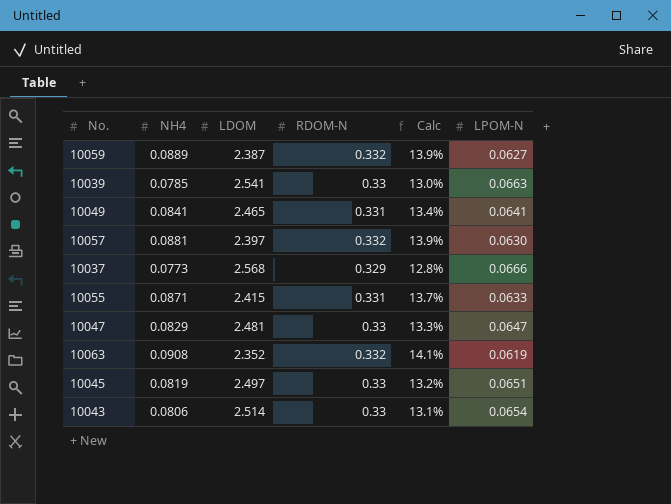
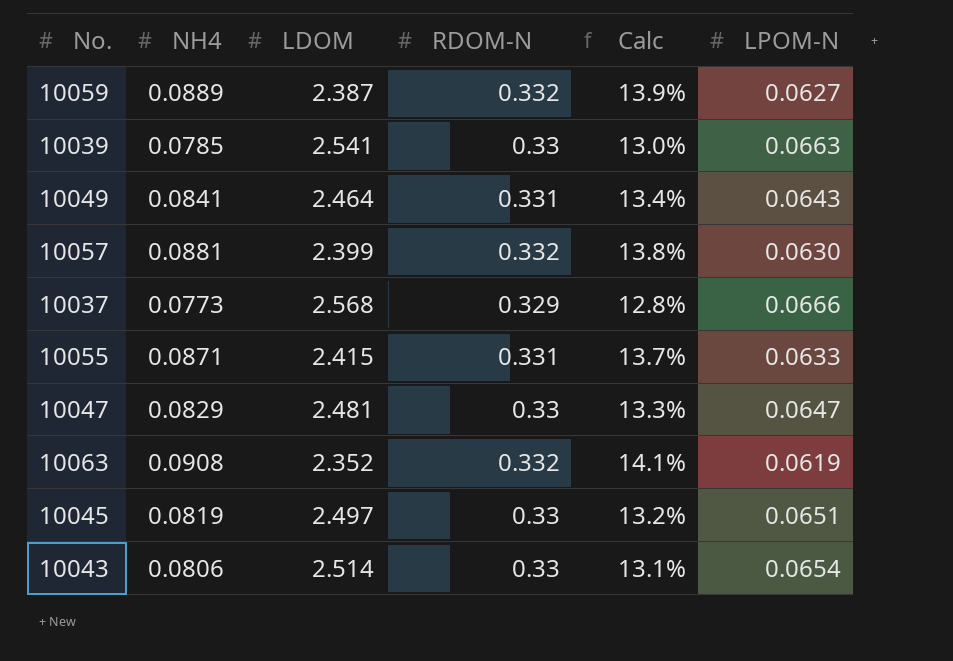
10049 | LDOM: 2.465 -> 2.464
10049 | LPOM-N: 0.0641 -> 0.0643
10057 | LDOM: 2.397 -> 2.399
10057 | Calc: 13.9% -> 13.8%

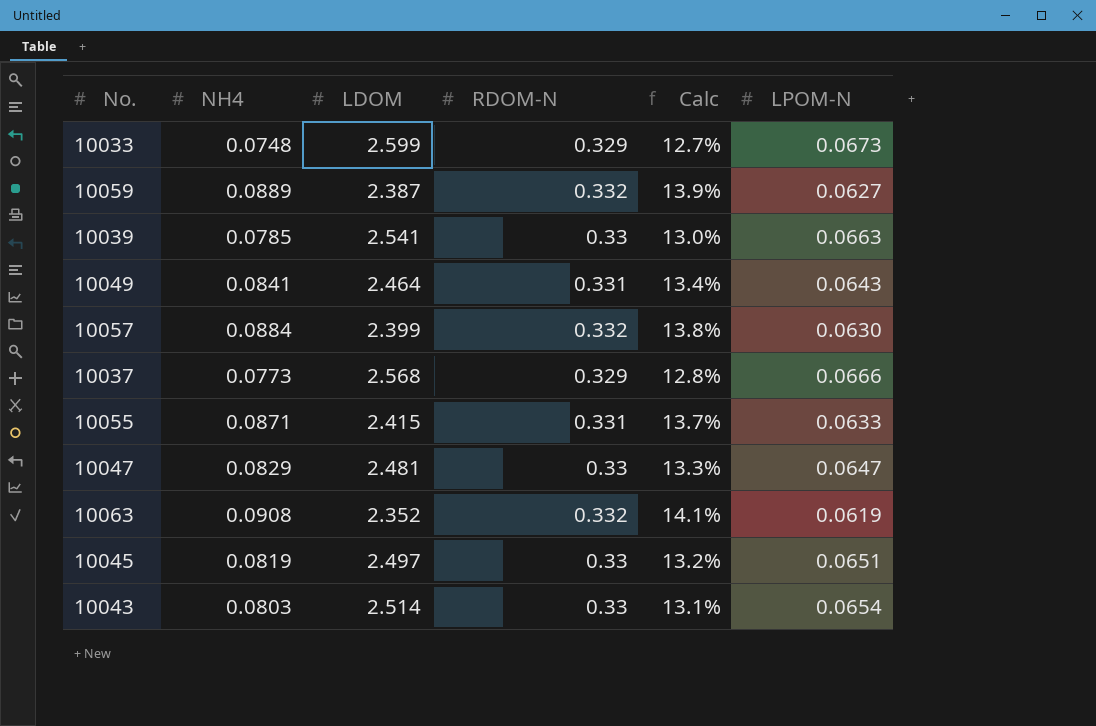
row 10033: none -> 0.0748 | 2.599 | 0.329 | 12.7% | 0.0673
10057 | NH4: 0.0881 -> 0.0884
10043 | NH4: 0.0806 -> 0.0803

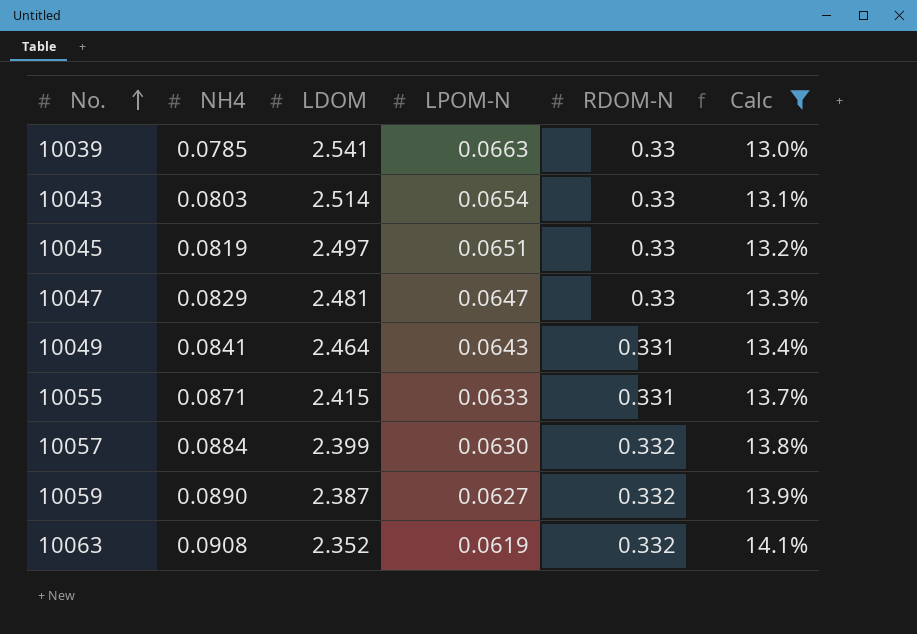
filter: none -> Calc >= 13.0%
row order: none -> No. ascending
column LPOM-N | position: 6 -> 4
10059 | NH4: 0.0889 -> 0.0890

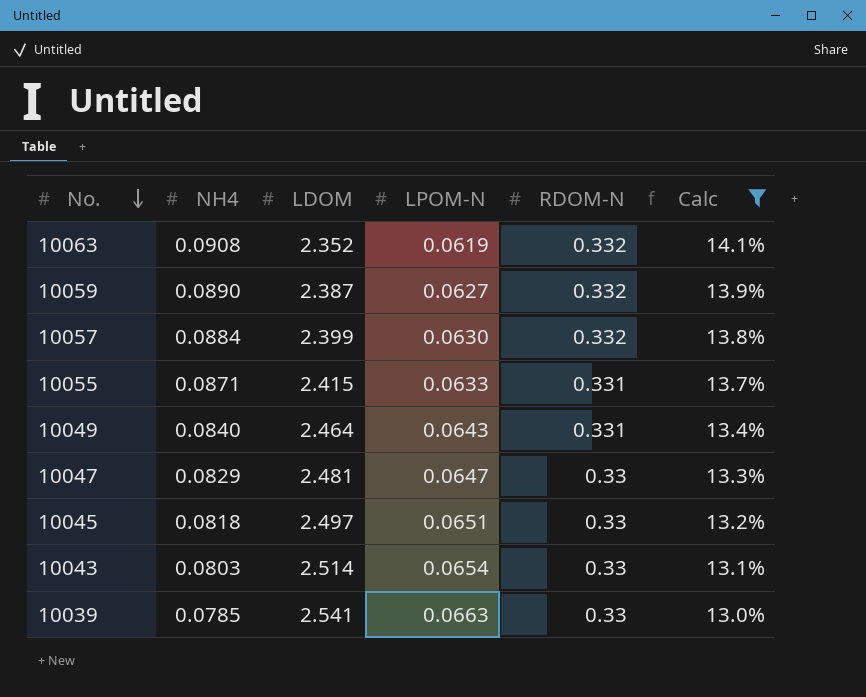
row order: No. ascending -> No. descending
10049 | NH4: 0.0841 -> 0.0840
10045 | NH4: 0.0819 -> 0.0818

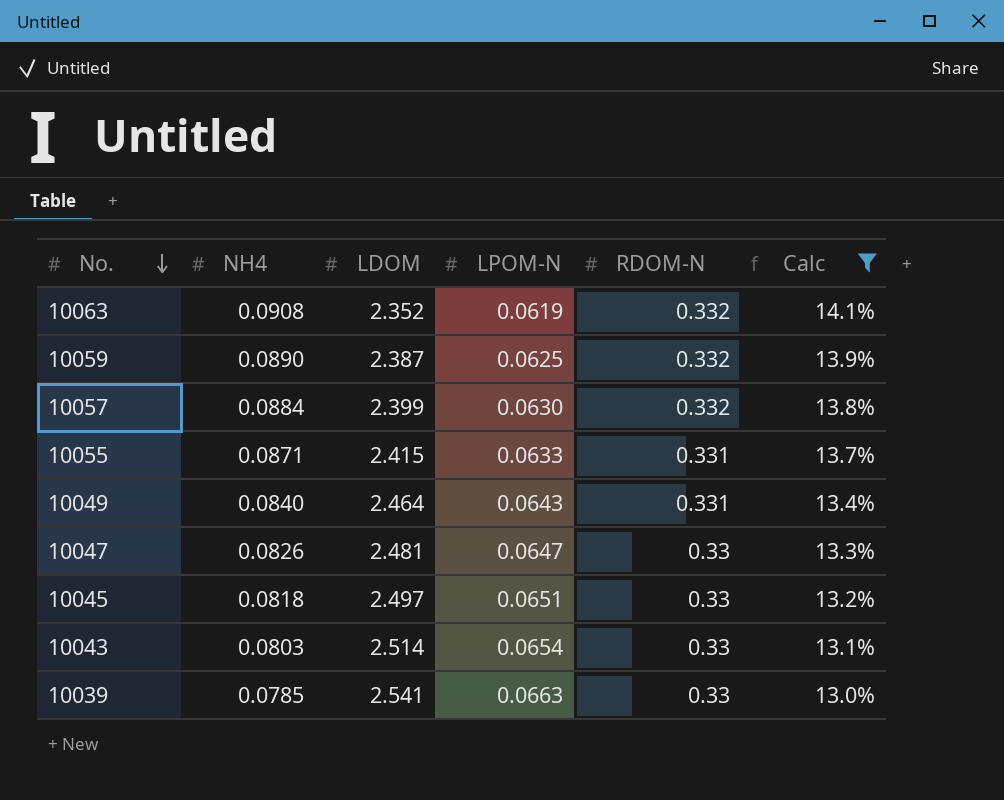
10059 | LPOM-N: 0.0627 -> 0.0625
10047 | NH4: 0.0829 -> 0.0826

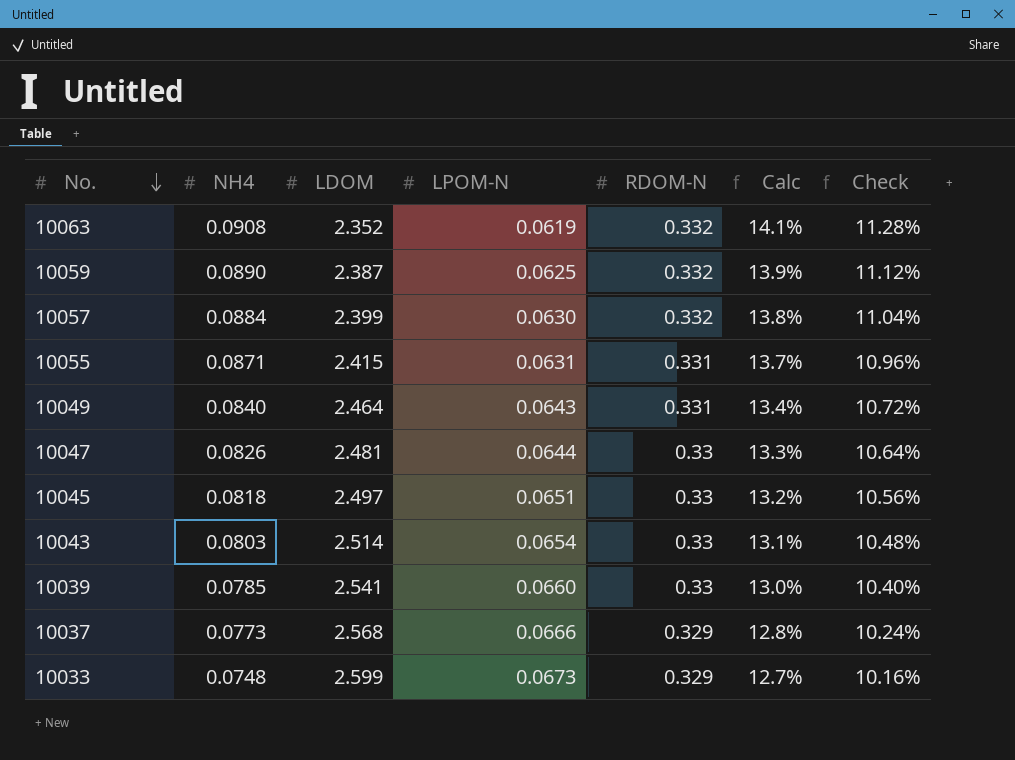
filter: Calc >= 13.0% -> none
column Check | formula: none -> [Calc] * 0.8
10055 | LPOM-N: 0.0633 -> 0.0631
10047 | LPOM-N: 0.0647 -> 0.0644
10039 | LPOM-N: 0.0663 -> 0.0660

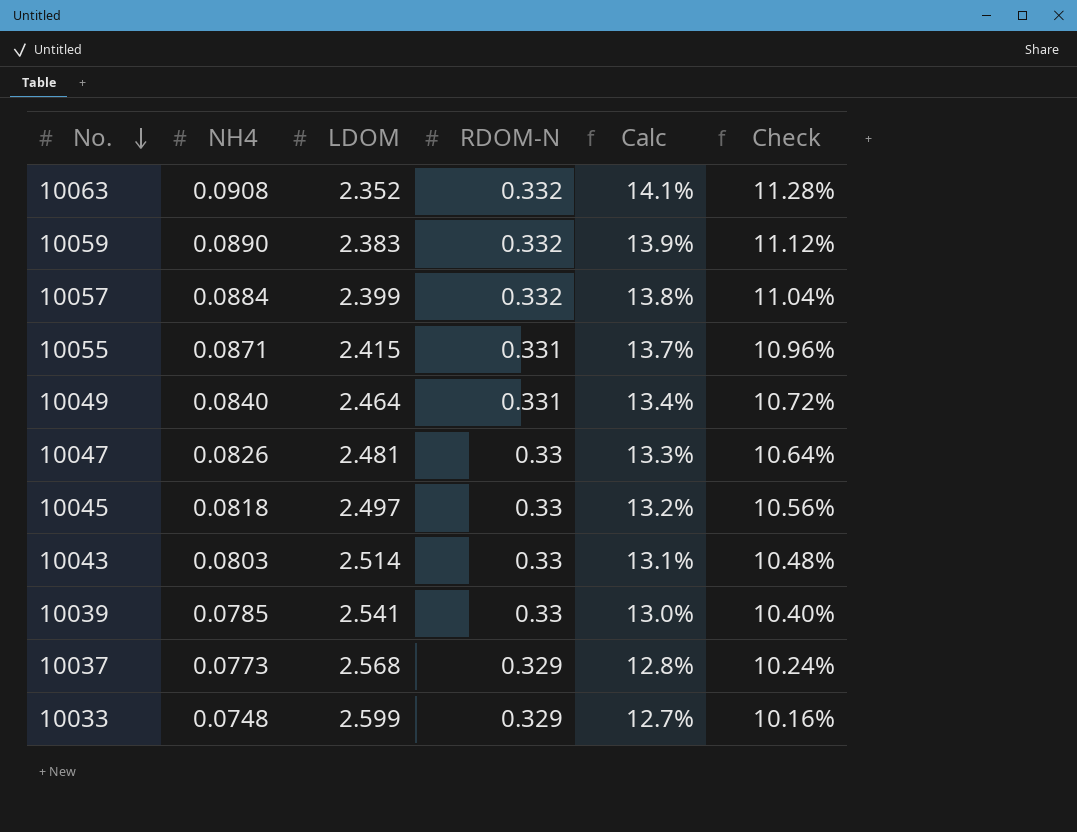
column LPOM-N | position: 4 -> none
10059 | LDOM: 2.387 -> 2.383

